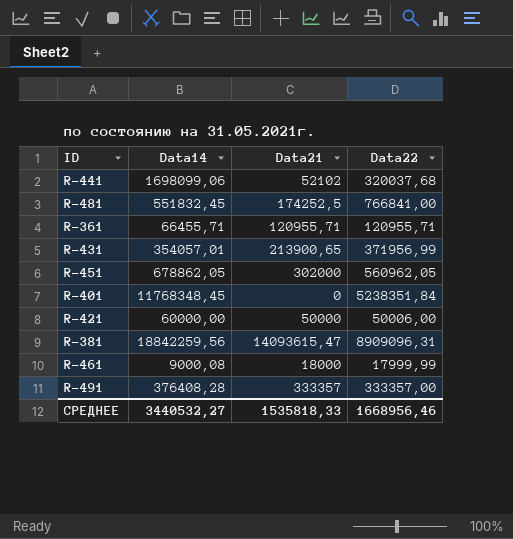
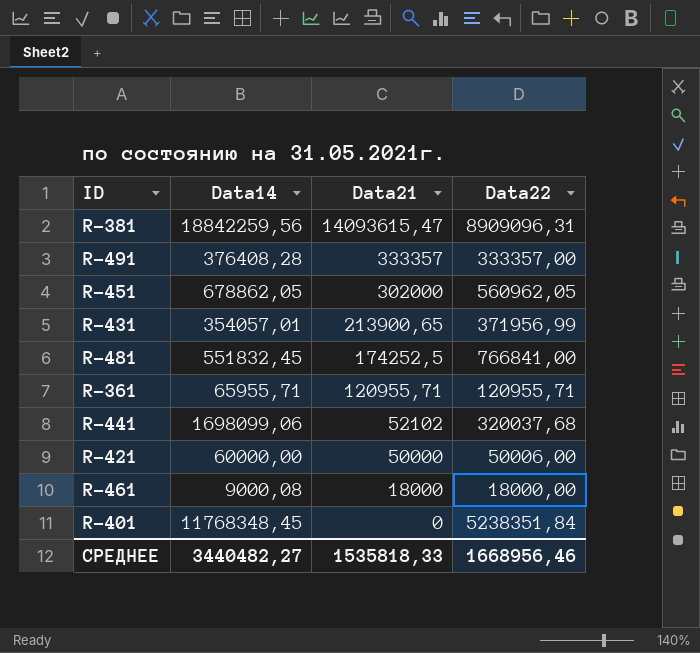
row order: none -> Data21 descending
R-361 | Data14: 66455,71 -> 65955,71
R-461 | Data22: 17999,99 -> 18000,00
СРЕДНЕЕ | Data14: 3440532,27 -> 3440482,27

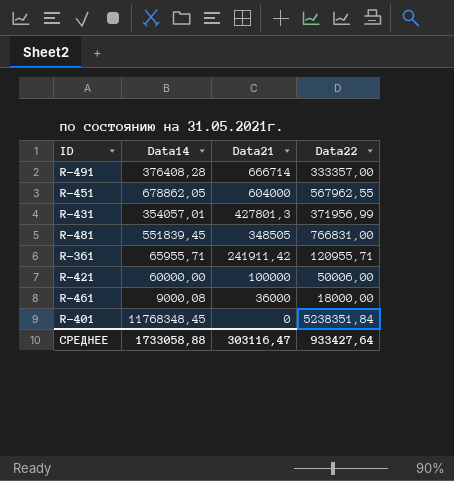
row R-381: 18842259,56 | 14093615,47 | 8909096,31 -> none
row R-441: 1698099,06 | 52102 | 320037,68 -> none
R-491 | Data21: 333357 -> 666714
R-451 | Data21: 302000 -> 604000
R-451 | Data22: 560962,05 -> 567962,55
R-431 | Data21: 213900,65 -> 427801,3
R-481 | Data14: 551832,45 -> 551839,45
R-481 | Data21: 174252,5 -> 348505
R-481 | Data22: 766841,00 -> 766831,00
R-361 | Data21: 120955,71 -> 241911,42
R-421 | Data21: 50000 -> 100000
R-461 | Data21: 18000 -> 36000
СРЕДНЕЕ | Data14: 3440482,27 -> 1733058,88
СРЕДНЕЕ | Data21: 1535818,33 -> 303116,47
СРЕДНЕЕ | Data22: 1668956,46 -> 933427,64

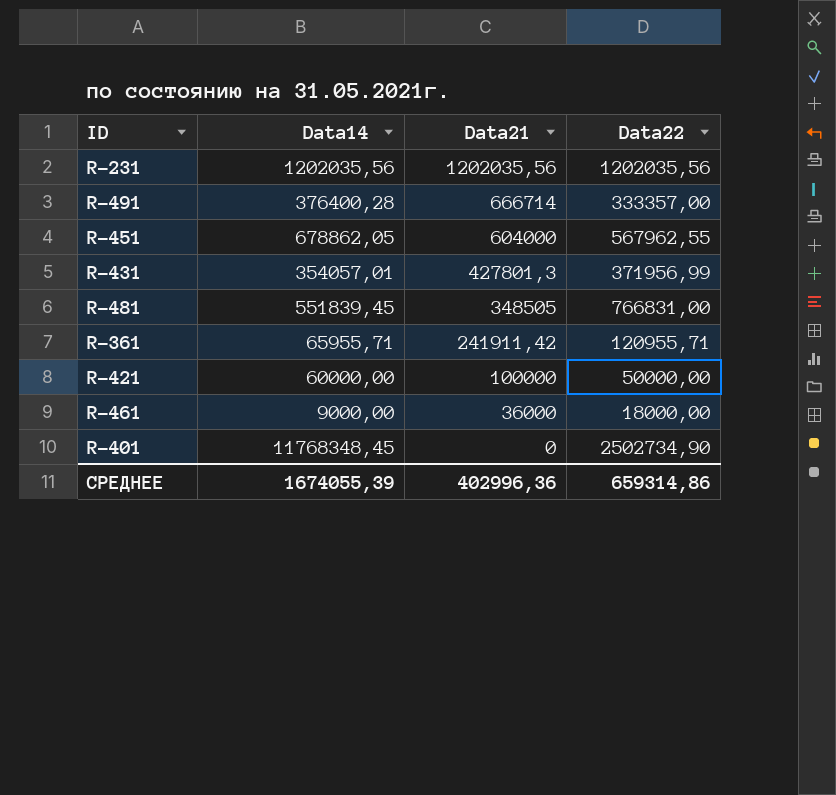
row R-231: none -> 1202035,56 | 1202035,56 | 1202035,56
R-491 | Data14: 376408,28 -> 376400,28
R-421 | Data22: 50006,00 -> 50000,00
R-461 | Data14: 9000,08 -> 9000,00
R-401 | Data22: 5238351,84 -> 2502734,90
СРЕДНЕЕ | Data14: 1733058,88 -> 1674055,39
СРЕДНЕЕ | Data21: 303116,47 -> 402996,36
СРЕДНЕЕ | Data22: 933427,64 -> 659314,86

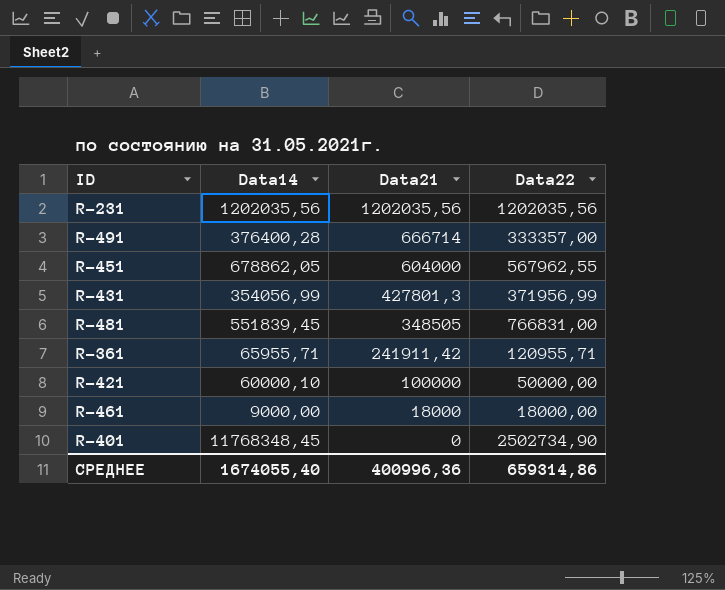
R-431 | Data14: 354057,01 -> 354056,99
R-421 | Data14: 60000,00 -> 60000,10
R-461 | Data21: 36000 -> 18000
СРЕДНЕЕ | Data14: 1674055,39 -> 1674055,40
СРЕДНЕЕ | Data21: 402996,36 -> 400996,36

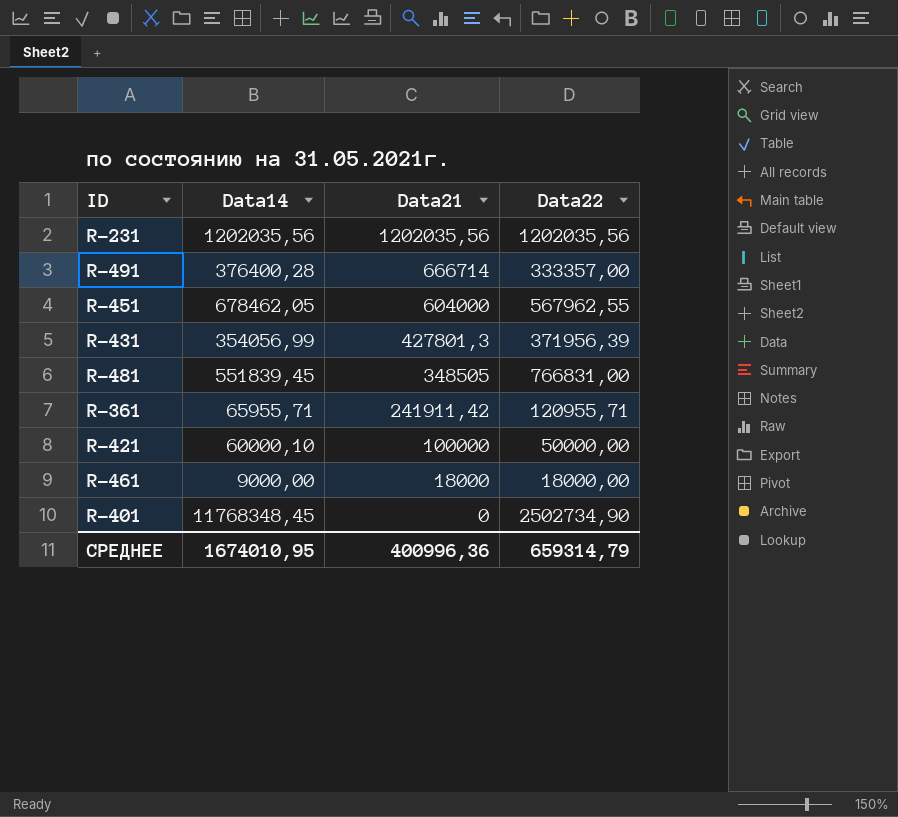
R-451 | Data14: 678862,05 -> 678462,05
R-431 | Data22: 371956,99 -> 371956,39
СРЕДНЕЕ | Data14: 1674055,40 -> 1674010,95
СРЕДНЕЕ | Data22: 659314,86 -> 659314,79

